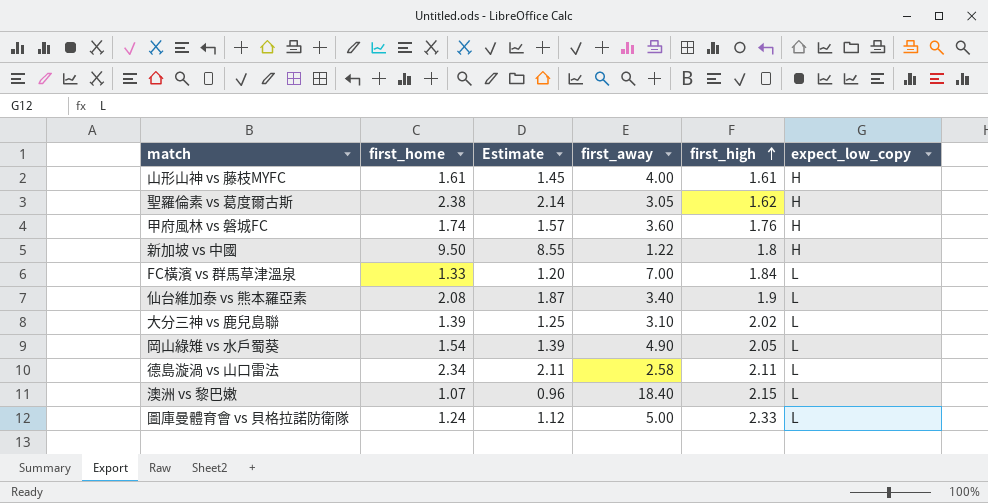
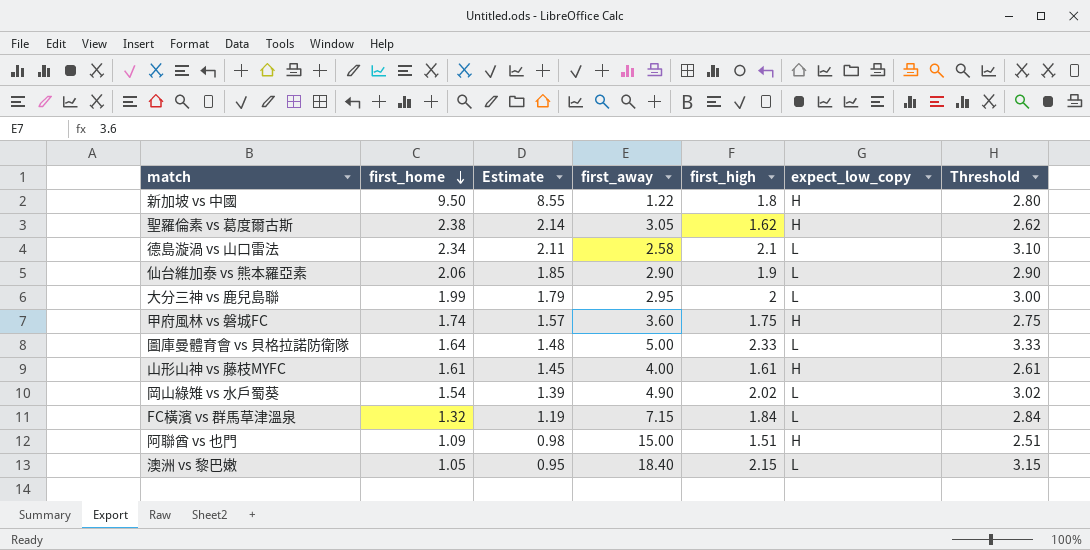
row order: first_high ascending -> first_home descending
column Threshold | formula: none -> [first_high] + 1
德島漩渦 vs 山口雷法 | first_high: 2.11 -> 2.1
仙台維加泰 vs 熊本羅亞素 | first_home: 2.08 -> 2.06
仙台維加泰 vs 熊本羅亞素 | Estimate: 1.87 -> 1.85
仙台維加泰 vs 熊本羅亞素 | first_away: 3.40 -> 2.90
大分三神 vs 鹿兒島聯 | first_home: 1.39 -> 1.99
大分三神 vs 鹿兒島聯 | Estimate: 1.25 -> 1.79
大分三神 vs 鹿兒島聯 | first_away: 3.10 -> 2.95
大分三神 vs 鹿兒島聯 | first_high: 2.02 -> 2
甲府風林 vs 磐城FC | first_high: 1.76 -> 1.75
圖庫曼體育會 vs 貝格拉諾防衛隊 | first_home: 1.24 -> 1.64
圖庫曼體育會 vs 貝格拉諾防衛隊 | Estimate: 1.12 -> 1.48
岡山綠雉 vs 水戶蜀葵 | first_high: 2.05 -> 2.02
FC橫濱 vs 群馬草津溫泉 | first_home: 1.33 -> 1.32
FC橫濱 vs 群馬草津溫泉 | Estimate: 1.20 -> 1.19
FC橫濱 vs 群馬草津溫泉 | first_away: 7.00 -> 7.15
row 阿聯酋 vs 也門: none -> 1.09 | 0.98 | 15.00 | 1.51 | H | 2.51
澳洲 vs 黎巴嫩 | first_home: 1.07 -> 1.05
澳洲 vs 黎巴嫩 | Estimate: 0.96 -> 0.95

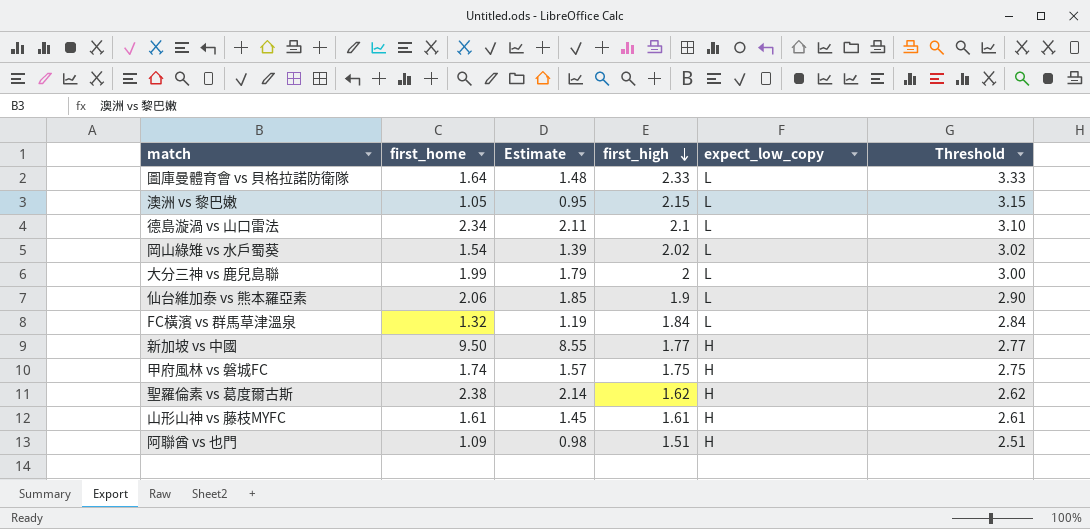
row order: first_home descending -> first_high descending
column first_away | position: 4 -> none
新加坡 vs 中國 | first_high: 1.8 -> 1.77
新加坡 vs 中國 | Threshold: 2.80 -> 2.77

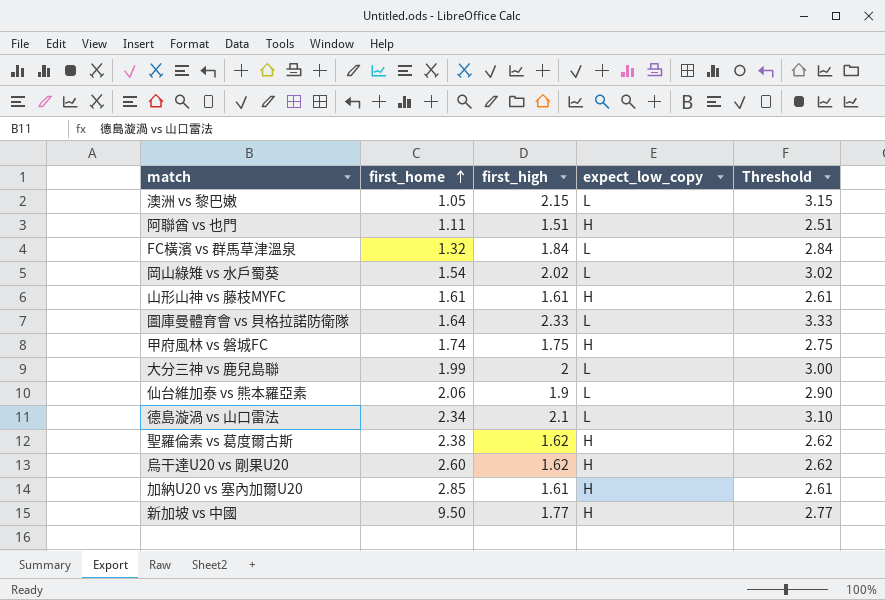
row order: first_high descending -> first_home ascending
column Estimate | formula: [first_home] * 0.9 -> none
阿聯酋 vs 也門 | first_home: 1.09 -> 1.11
row 烏干達U20 vs 剛果U20: none -> 2.60 | 1.62 | H | 2.62
row 加納U20 vs 塞內加爾U20: none -> 2.85 | 1.61 | H | 2.61

